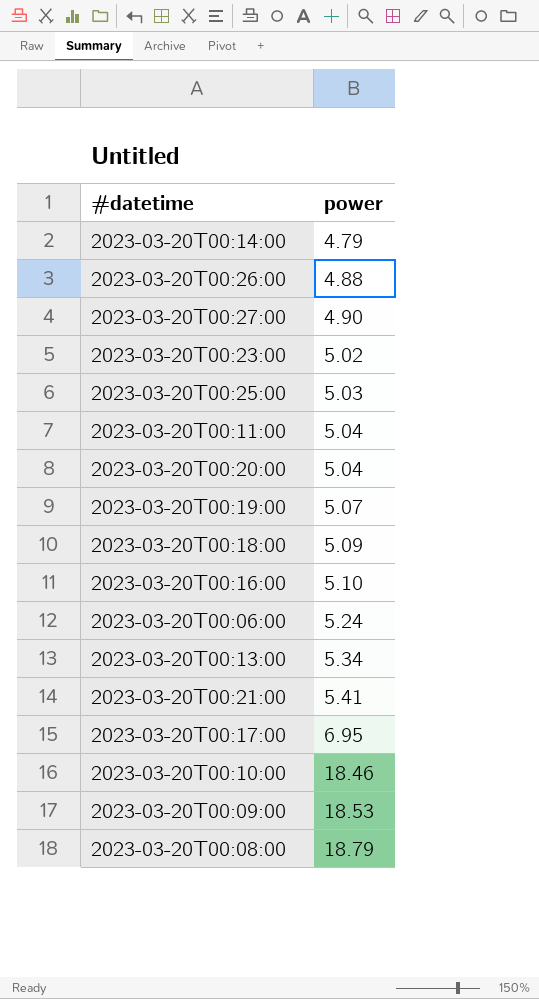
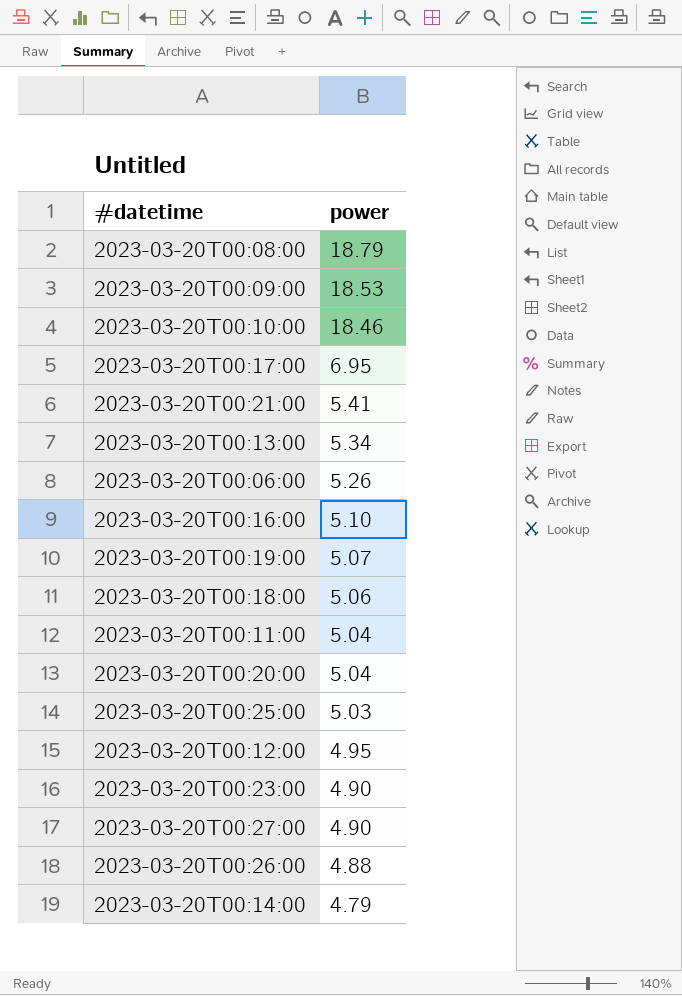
row order: power ascending -> power descending
2023-03-20T00:06:00 | power: 5.24 -> 5.26
2023-03-20T00:18:00 | power: 5.09 -> 5.06
row 2023-03-20T00:12:00: none -> 4.95
2023-03-20T00:23:00 | power: 5.02 -> 4.90

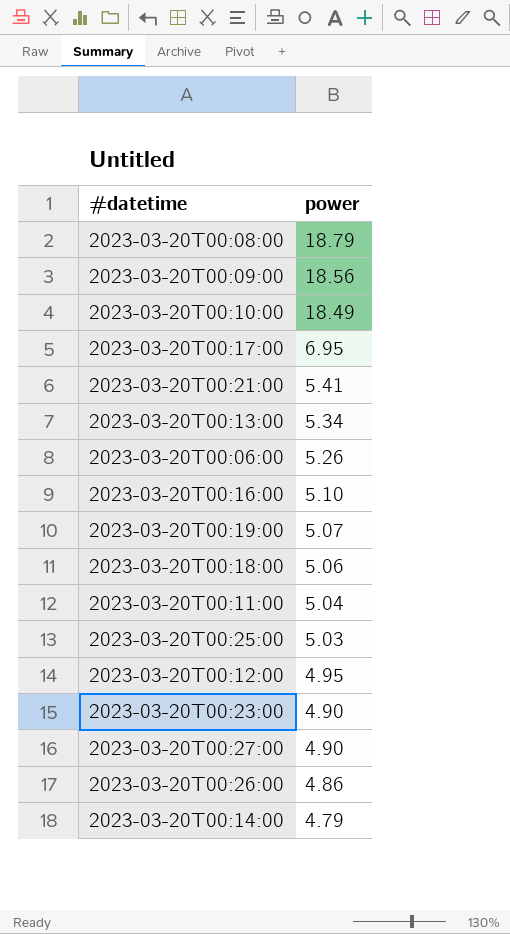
row 2023-03-20T00:20:00: 5.04 -> none
2023-03-20T00:09:00 | power: 18.53 -> 18.56
2023-03-20T00:10:00 | power: 18.46 -> 18.49
2023-03-20T00:26:00 | power: 4.88 -> 4.86

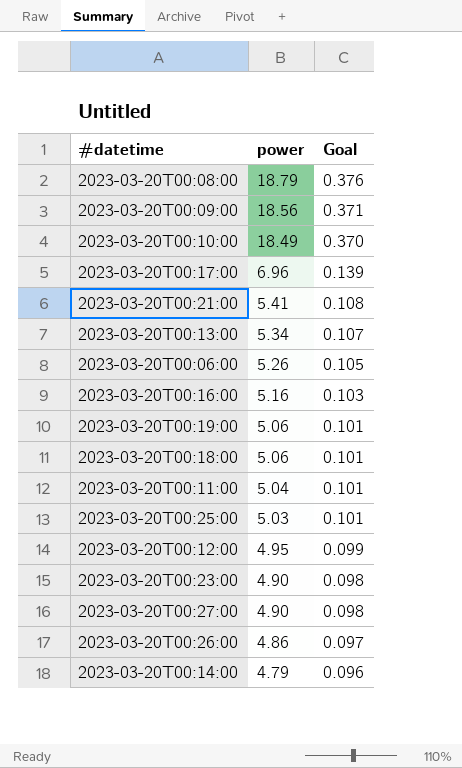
column Goal | formula: none -> [power] * 0.02
2023-03-20T00:17:00 | power: 6.95 -> 6.96
2023-03-20T00:16:00 | power: 5.10 -> 5.16
2023-03-20T00:19:00 | power: 5.07 -> 5.06

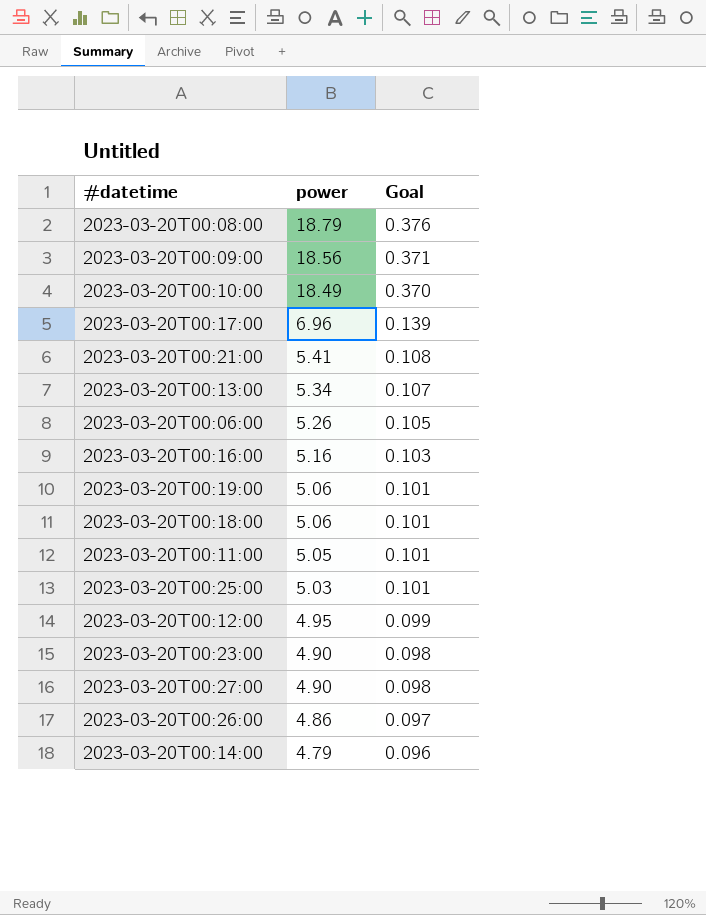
2023-03-20T00:11:00 | power: 5.04 -> 5.05

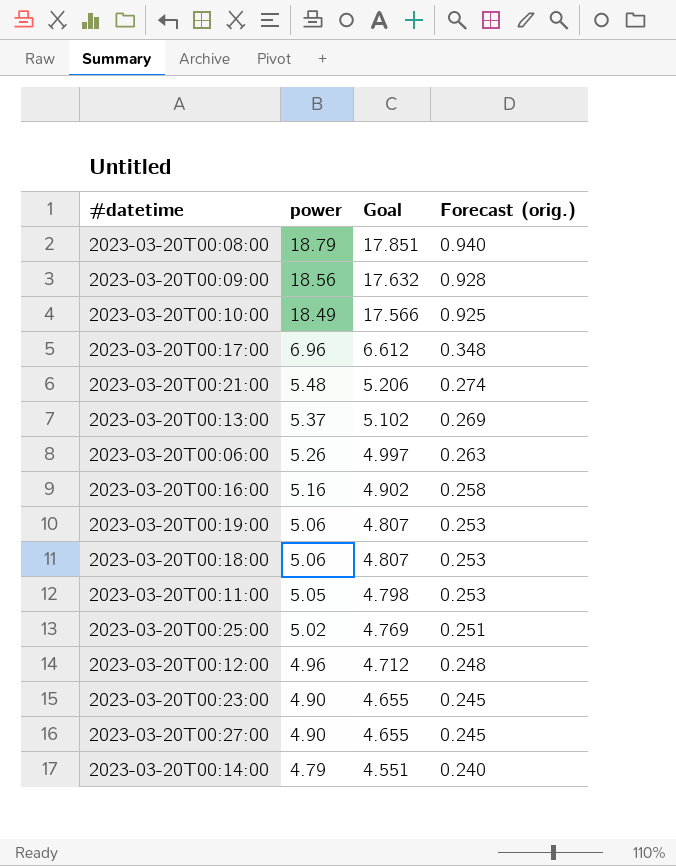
column Goal | formula: [power] * 0.02 -> [power] * 0.95
column Forecast (orig.) | formula: none -> [power] * 0.05
row 2023-03-20T00:26:00: 4.86 | 0.097 -> none
2023-03-20T00:21:00 | power: 5.41 -> 5.48
2023-03-20T00:13:00 | power: 5.34 -> 5.37
2023-03-20T00:25:00 | power: 5.03 -> 5.02
2023-03-20T00:12:00 | power: 4.95 -> 4.96

